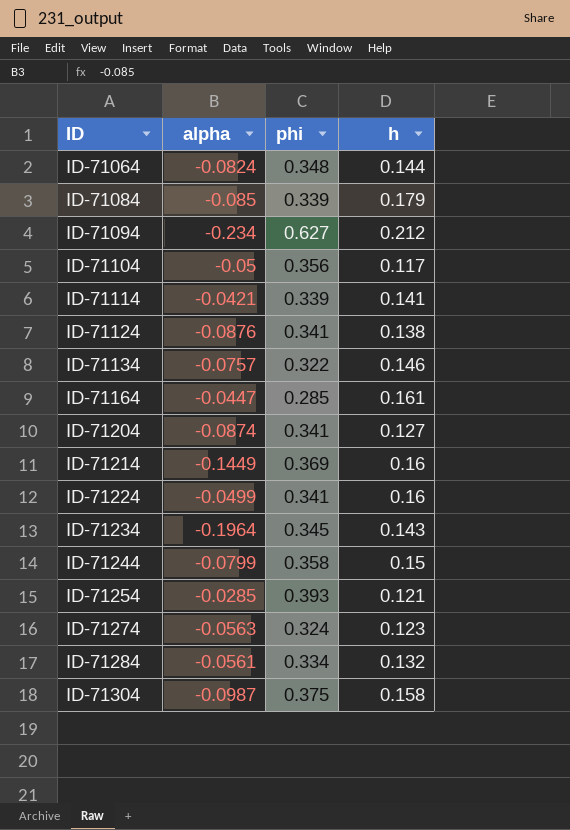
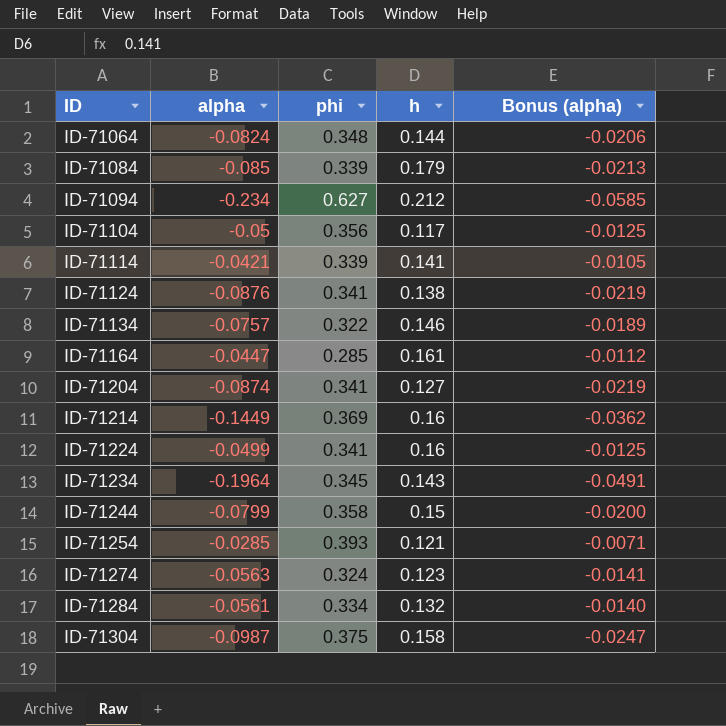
column Bonus (alpha) | formula: none -> [alpha] * 0.25

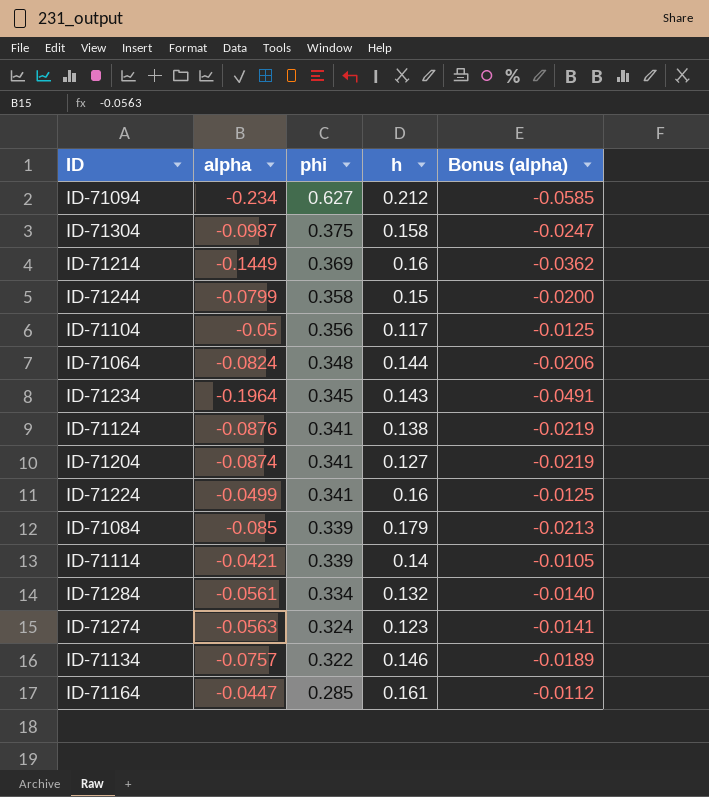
row order: ID ascending -> phi descending
row ID-71254: -0.0285 | 0.393 | 0.121 | -0.0071 -> none
ID-71114 | h: 0.141 -> 0.14

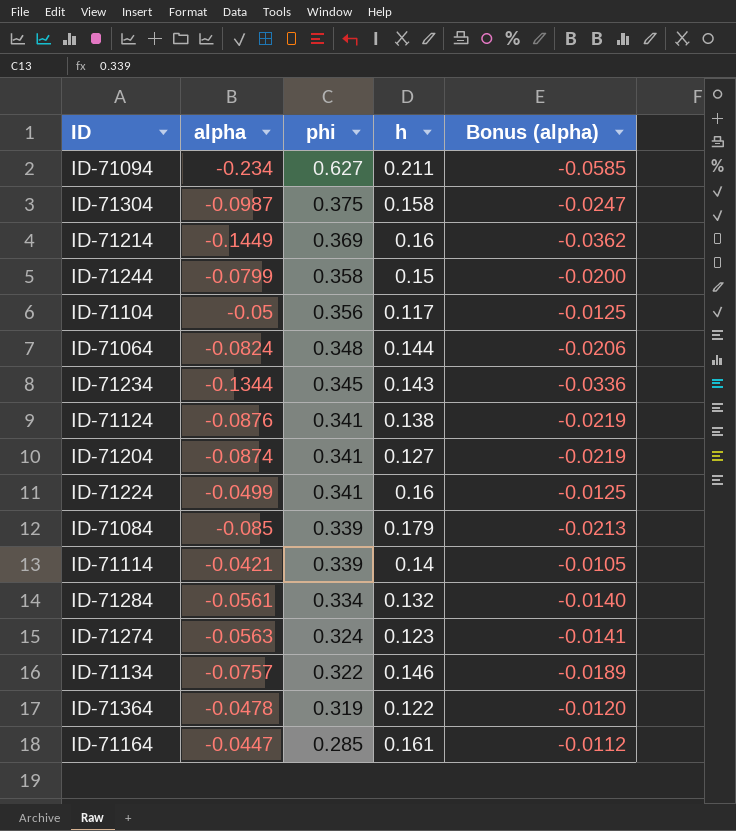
ID-71094 | h: 0.212 -> 0.211
ID-71234 | alpha: -0.1964 -> -0.1344
ID-71234 | Bonus (alpha): -0.0491 -> -0.0336
row ID-71364: none -> -0.0478 | 0.319 | 0.122 | -0.0120

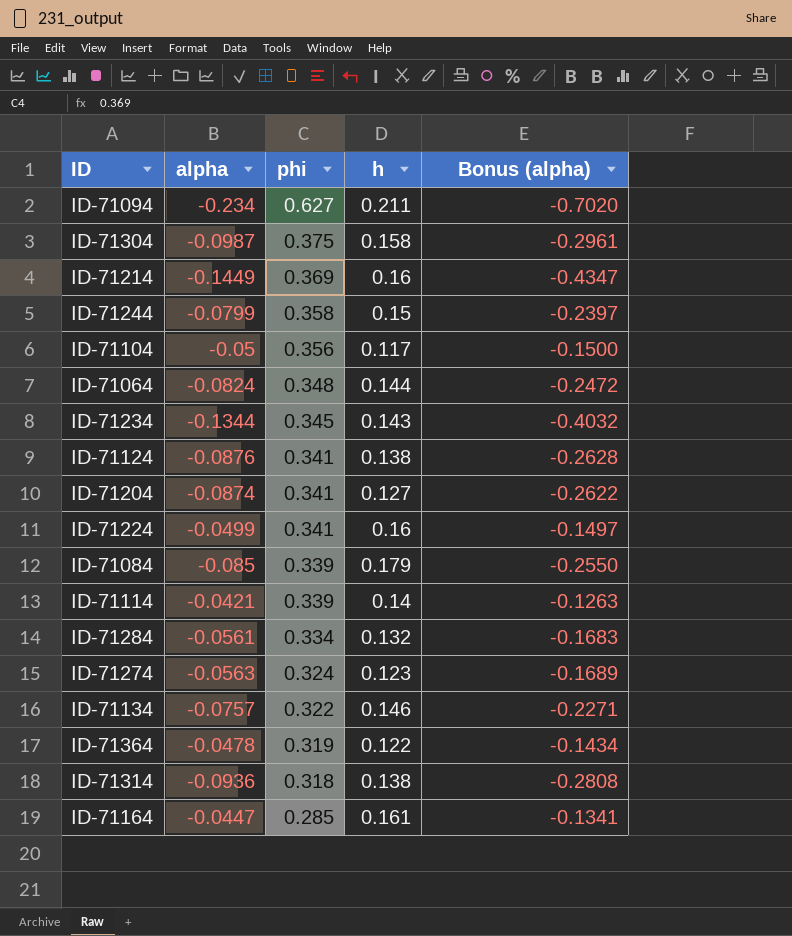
column Bonus (alpha) | formula: [alpha] * 0.25 -> [alpha] * 3
row ID-71314: none -> -0.0936 | 0.318 | 0.138 | -0.2808

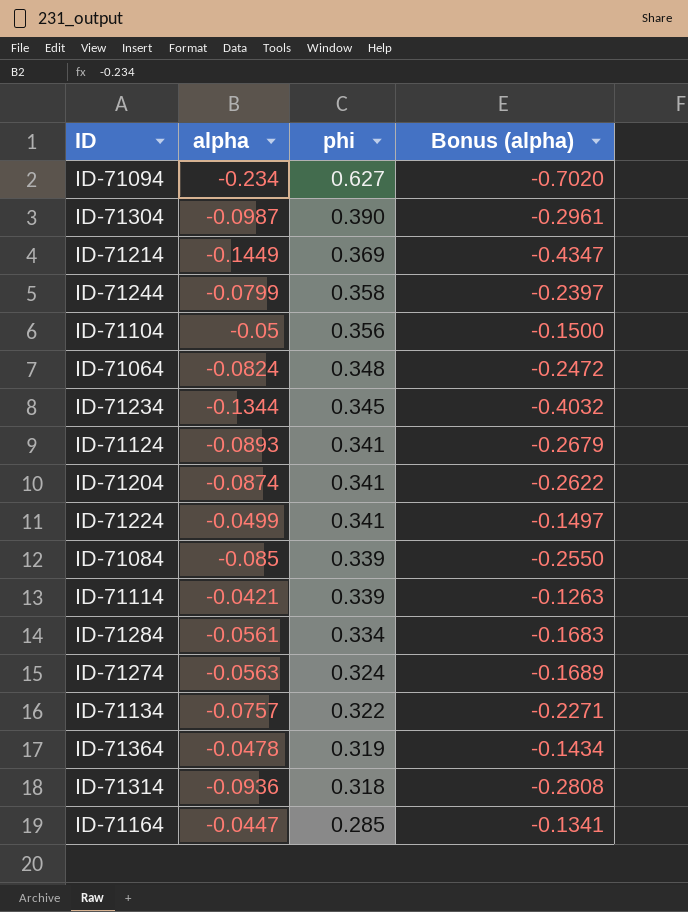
column h | position: 4 -> none
ID-71304 | phi: 0.375 -> 0.390
ID-71124 | alpha: -0.0876 -> -0.0893
ID-71124 | Bonus (alpha): -0.2628 -> -0.2679

